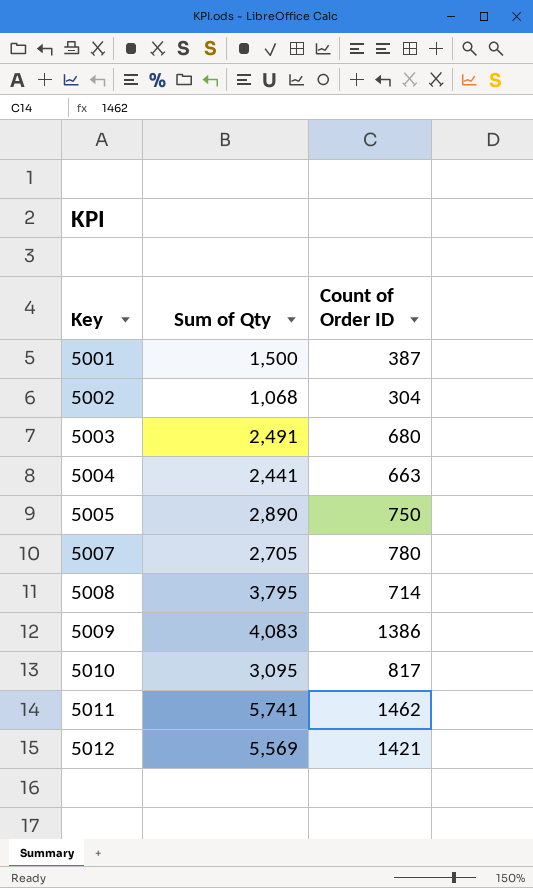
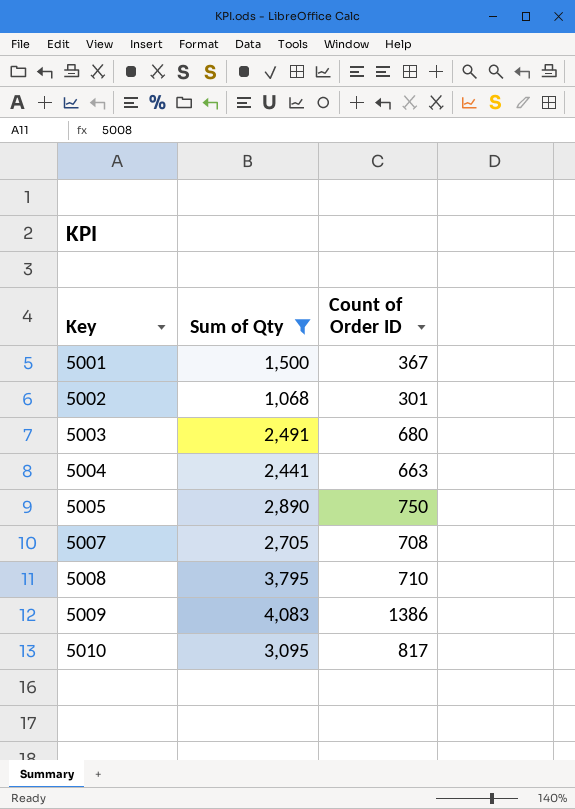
filter: none -> Sum of Qty <= 4,083
5001 | Count of Order ID: 387 -> 367
5002 | Count of Order ID: 304 -> 301
5007 | Count of Order ID: 780 -> 708
5008 | Count of Order ID: 714 -> 710

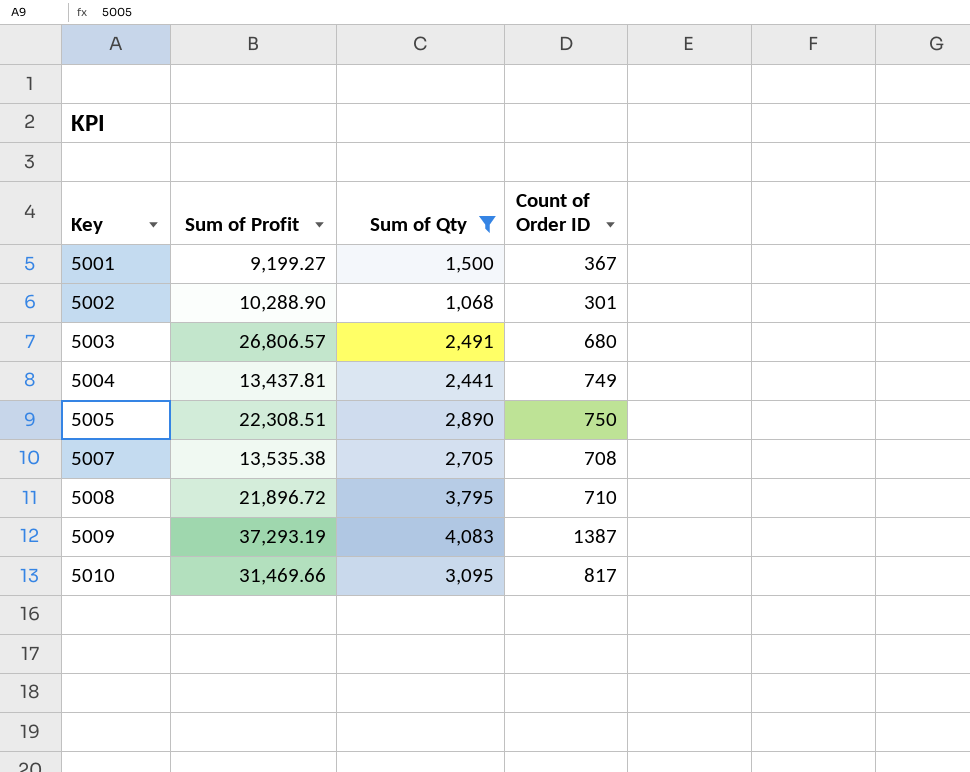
column Sum of Profit | position: none -> 2
5004 | Count of Order ID: 663 -> 749
5009 | Count of Order ID: 1386 -> 1387

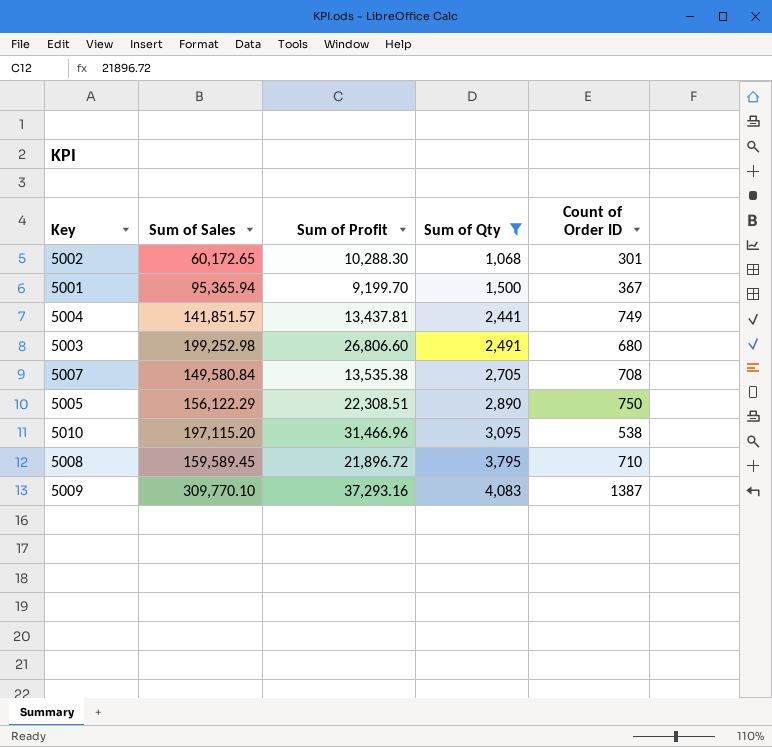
row order: Key ascending -> Sum of Qty ascending
column Sum of Sales | position: none -> 2
5002 | Sum of Profit: 10,288.90 -> 10,288.30
5001 | Sum of Profit: 9,199.27 -> 9,199.70
5003 | Sum of Profit: 26,806.57 -> 26,806.60
5010 | Sum of Profit: 31,469.66 -> 31,466.96
5010 | Count of Order ID: 817 -> 538
5009 | Sum of Profit: 37,293.19 -> 37,293.16

